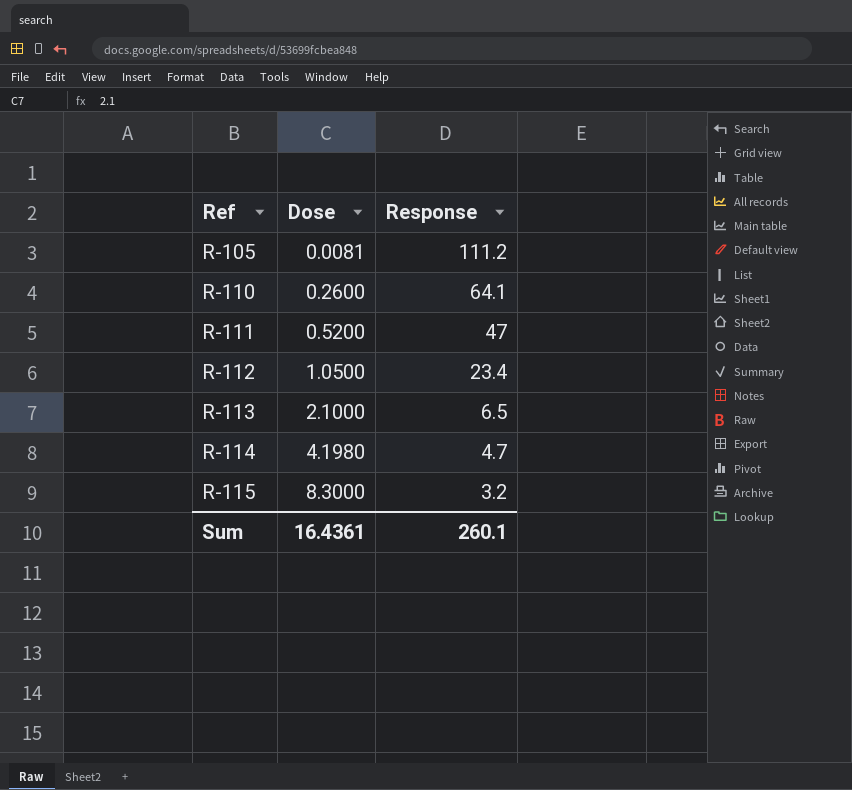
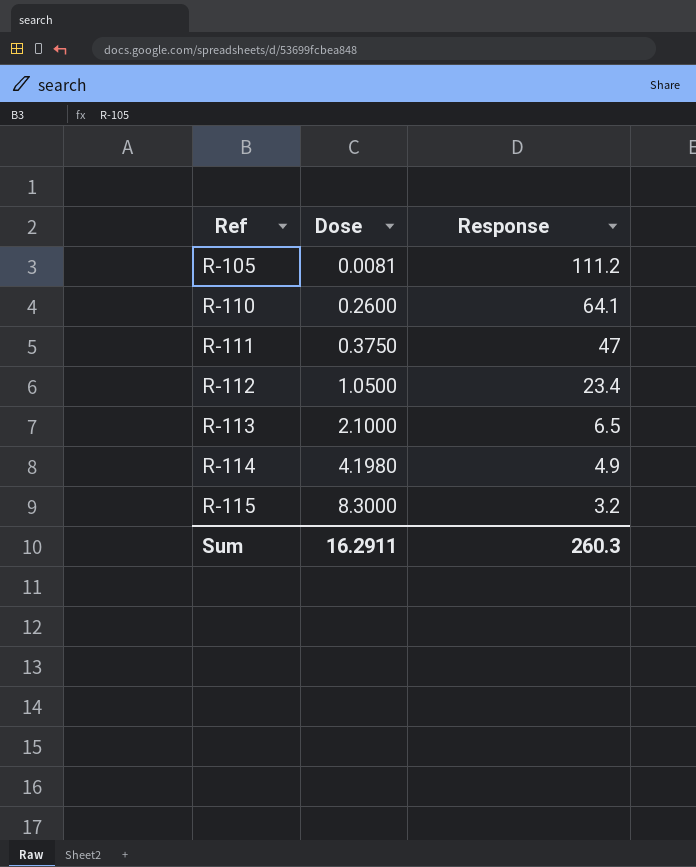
R-111 | Dose: 0.5200 -> 0.3750
R-114 | Response: 4.7 -> 4.9
Sum | Dose: 16.4361 -> 16.2911
Sum | Response: 260.1 -> 260.3

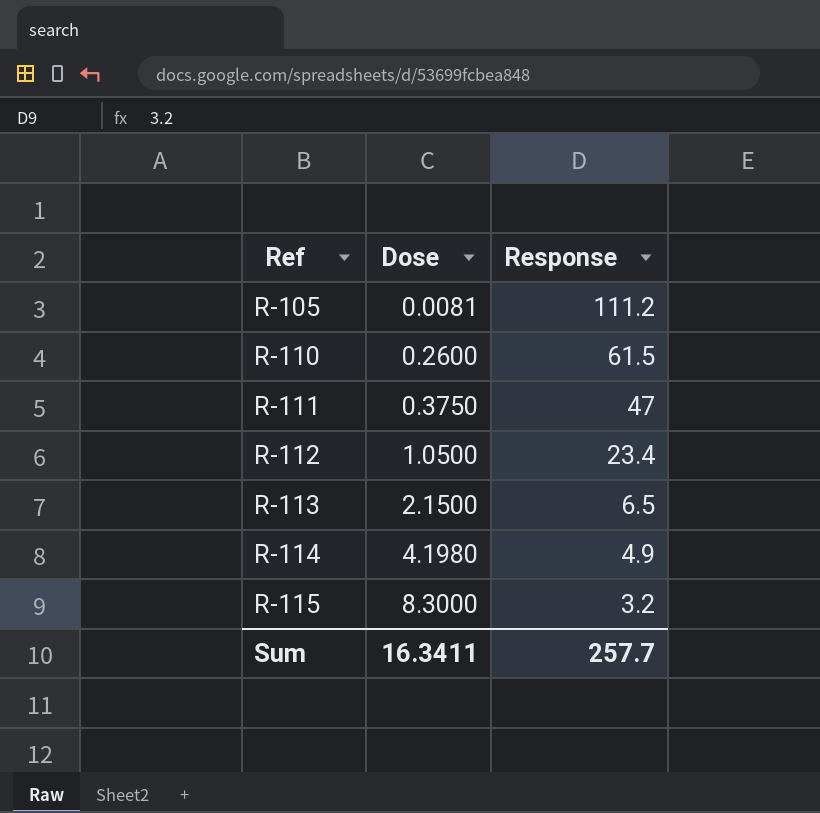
R-110 | Response: 64.1 -> 61.5
R-113 | Dose: 2.1000 -> 2.1500
Sum | Dose: 16.2911 -> 16.3411
Sum | Response: 260.3 -> 257.7

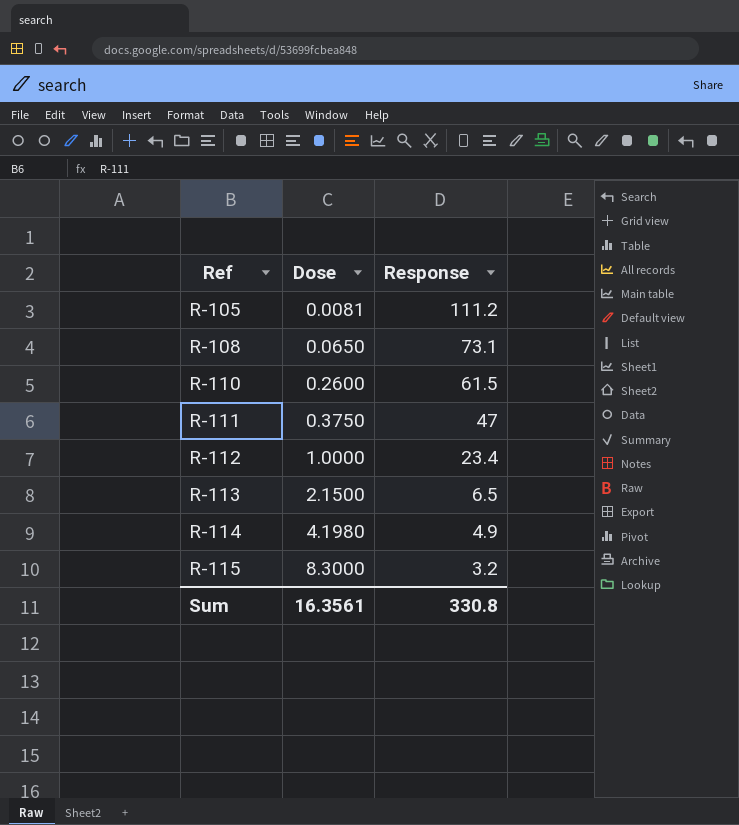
row R-108: none -> 0.0650 | 73.1
R-112 | Dose: 1.0500 -> 1.0000
Sum | Dose: 16.3411 -> 16.3561
Sum | Response: 257.7 -> 330.8

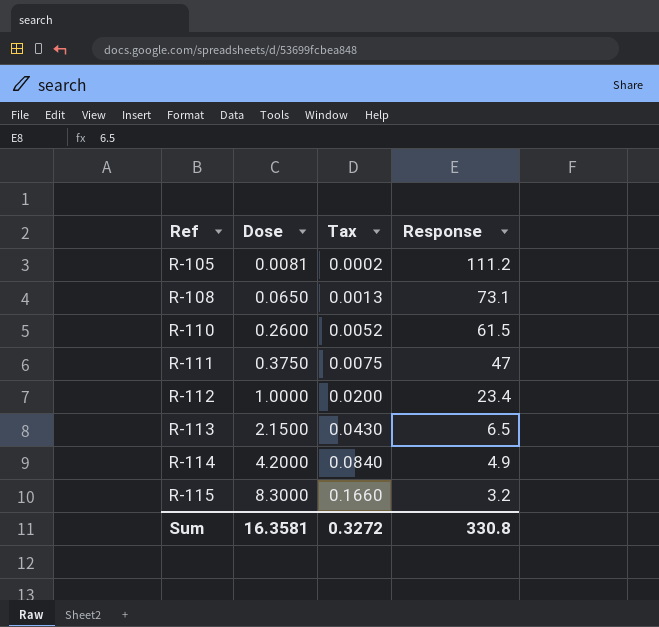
column Tax | formula: none -> [Dose] * 0.02
R-114 | Dose: 4.1980 -> 4.2000
Sum | Dose: 16.3561 -> 16.3581

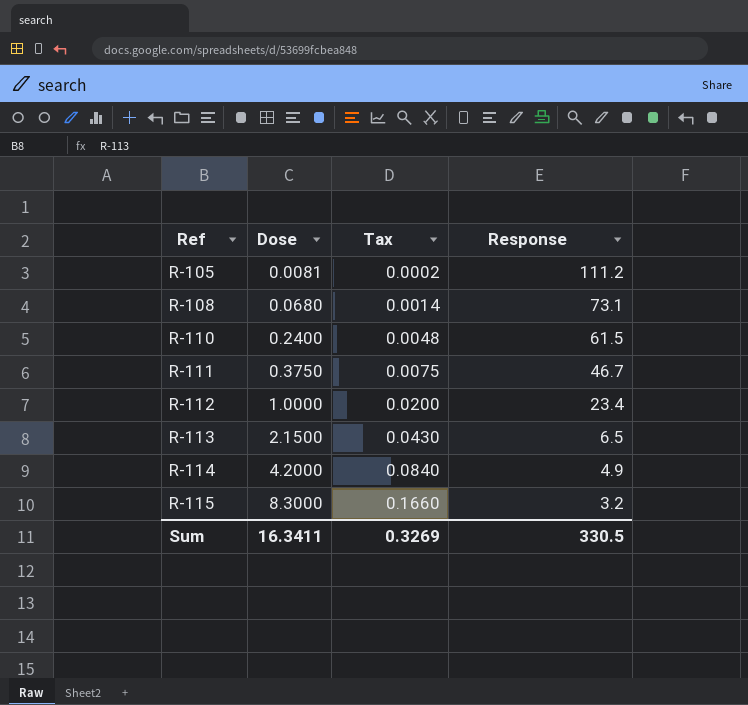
R-108 | Dose: 0.0650 -> 0.0680
R-108 | Tax: 0.0013 -> 0.0014
R-110 | Dose: 0.2600 -> 0.2400
R-110 | Tax: 0.0052 -> 0.0048
R-111 | Response: 47 -> 46.7
Sum | Dose: 16.3581 -> 16.3411
Sum | Tax: 0.3272 -> 0.3269
Sum | Response: 330.8 -> 330.5

